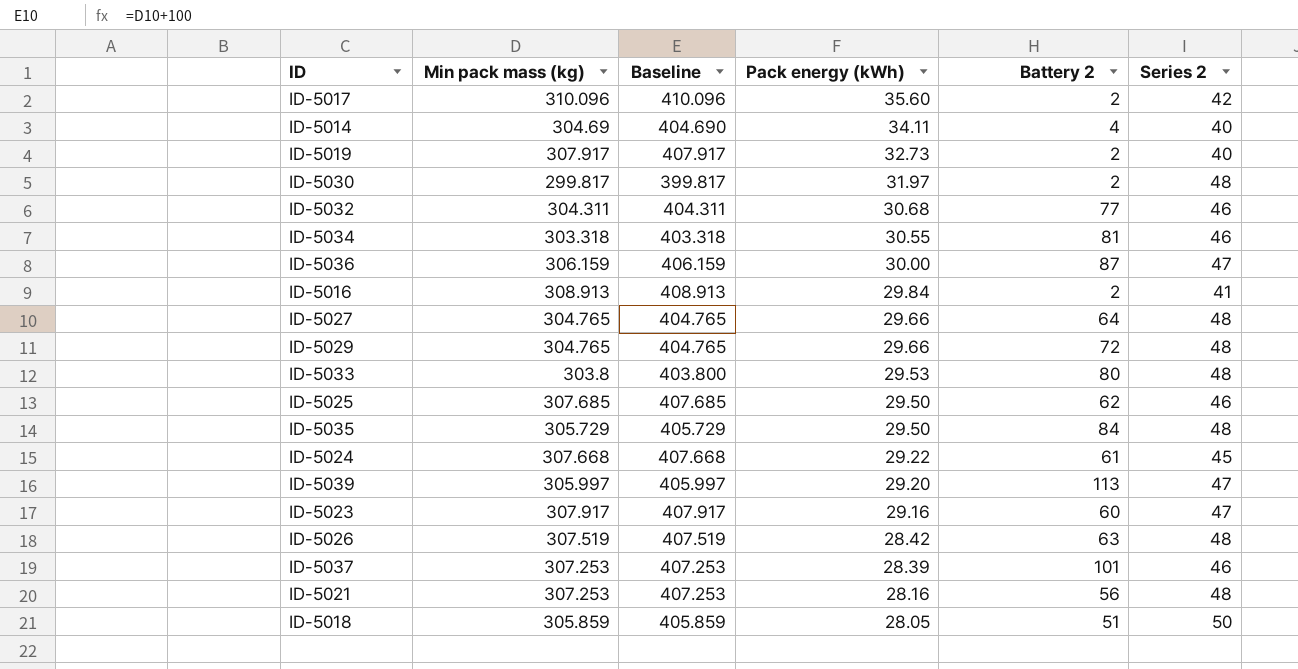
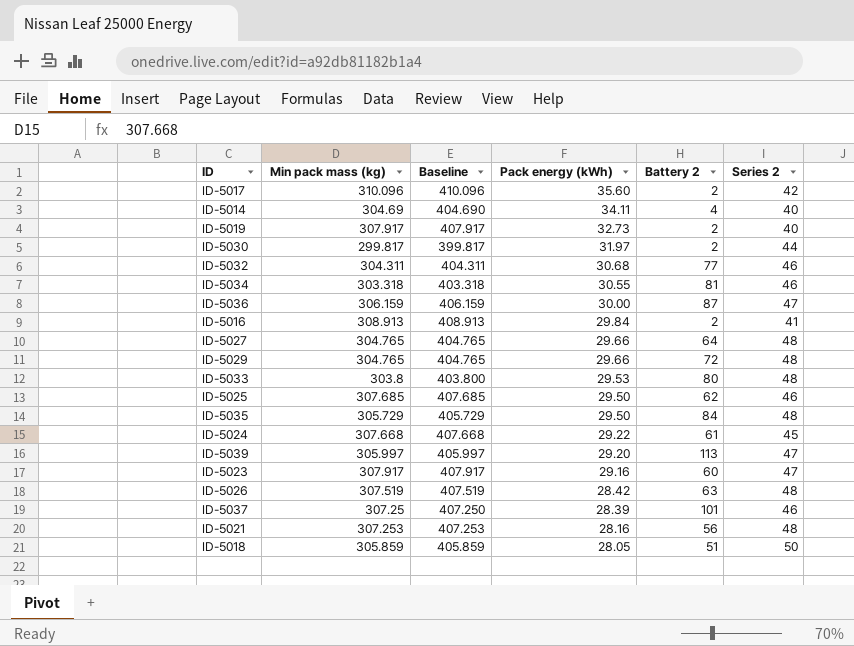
ID-5030 | Series 2: 48 -> 44
ID-5037 | Min pack mass (kg): 307.253 -> 307.25
ID-5037 | Baseline: 407.253 -> 407.250

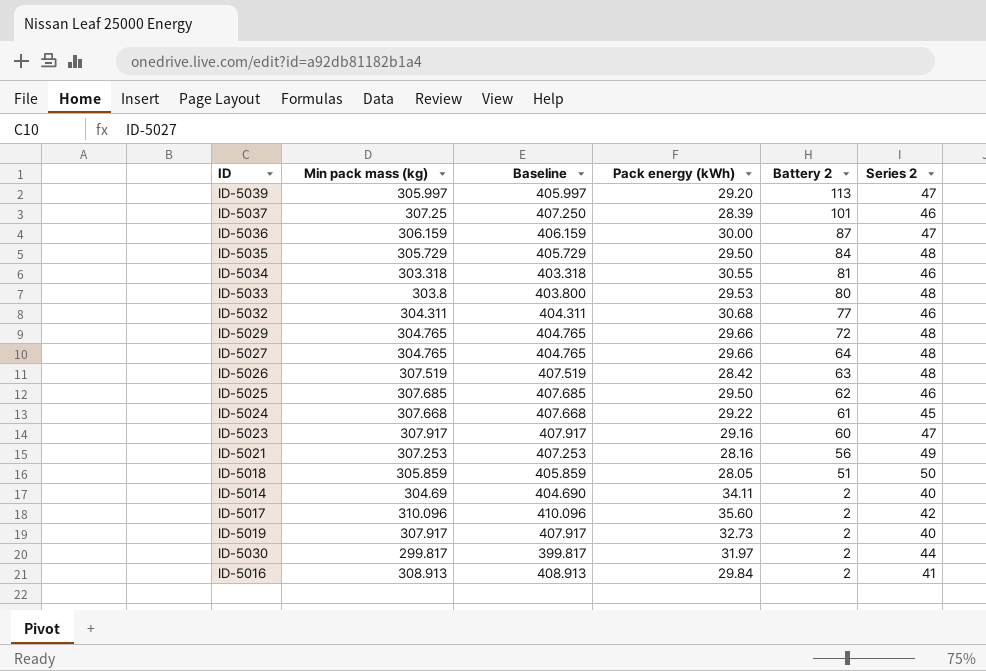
row order: Pack energy (kWh) descending -> Battery 2 descending
ID-5021 | Series 2: 48 -> 49
ID-5014 | Battery 2: 4 -> 2

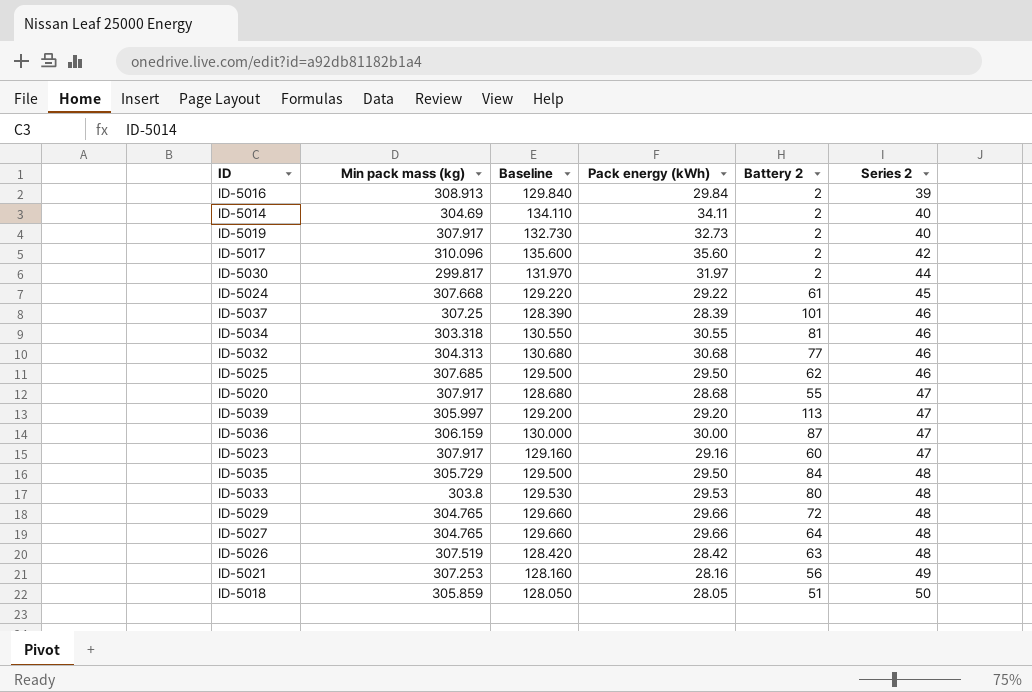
row order: Battery 2 descending -> Series 2 ascending
column Baseline | formula: [Min pack mass (kg)] + 100 -> [Pack energy (kWh)] + 100
ID-5016 | Series 2: 41 -> 39
ID-5032 | Min pack mass (kg): 304.311 -> 304.313
row ID-5020: none -> 307.917 | 128.680 | 28.68 | 55 | 47

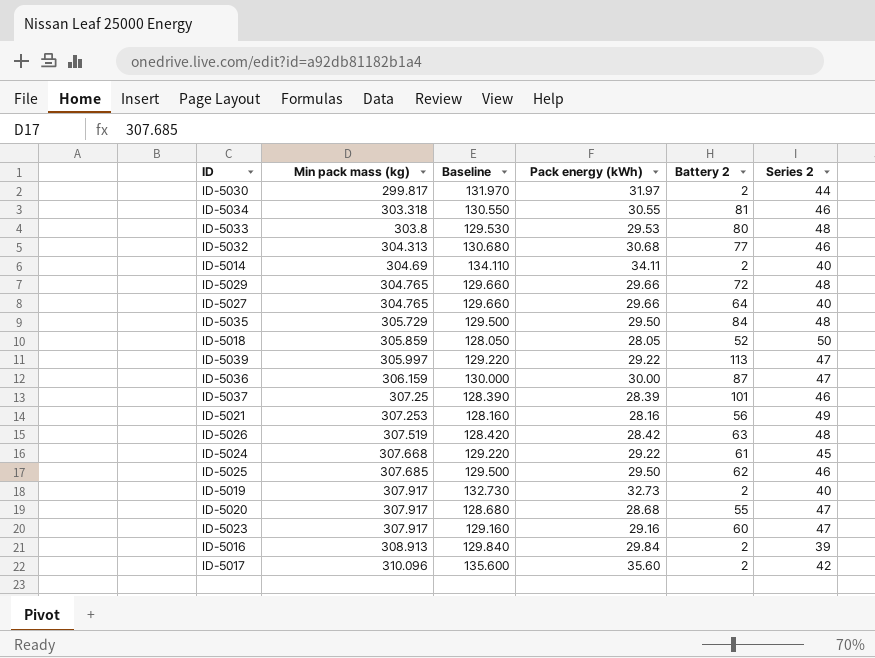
row order: Series 2 ascending -> Min pack mass (kg) ascending
ID-5027 | Series 2: 48 -> 40
ID-5018 | Battery 2: 51 -> 52
ID-5039 | Baseline: 129.200 -> 129.220
ID-5039 | Pack energy (kWh): 29.20 -> 29.22

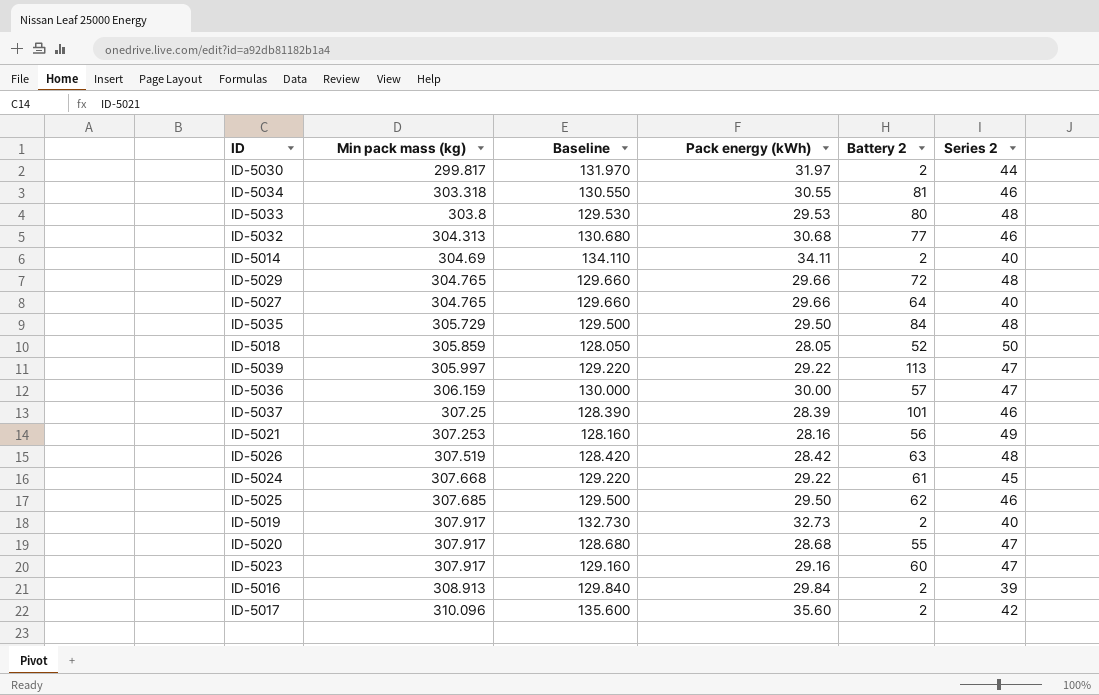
ID-5036 | Battery 2: 87 -> 57

